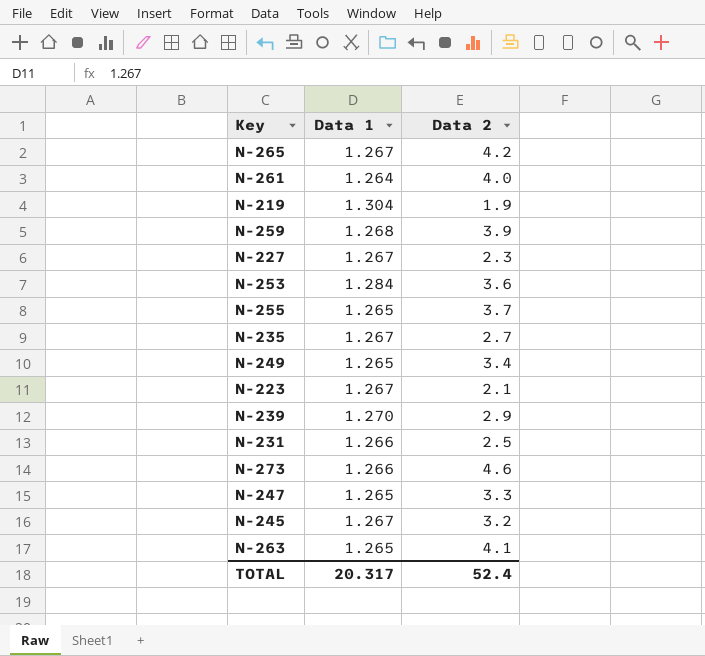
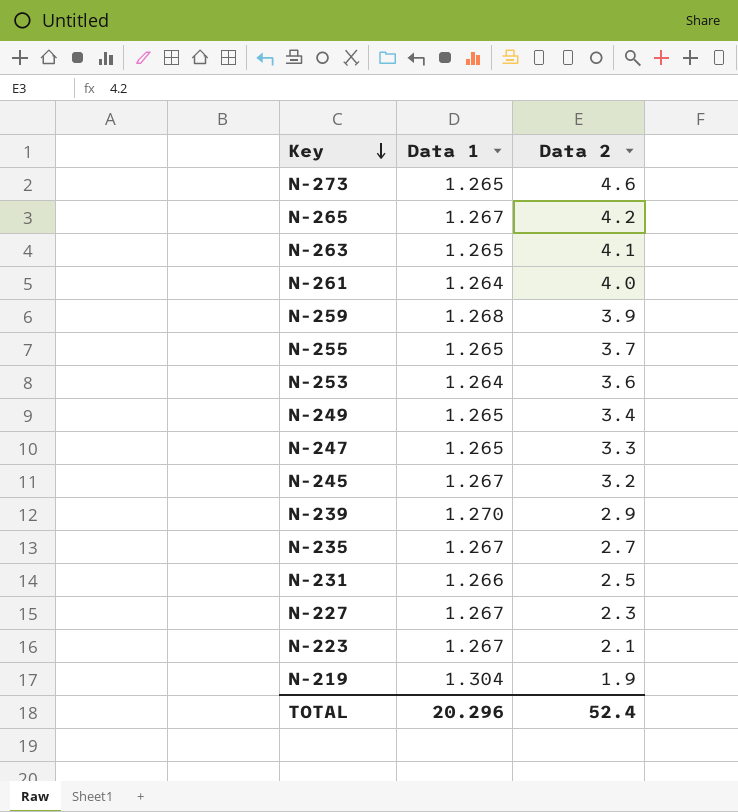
row order: none -> Key descending
N-273 | Data 1: 1.266 -> 1.265
N-253 | Data 1: 1.284 -> 1.264
TOTAL | Data 1: 20.317 -> 20.296

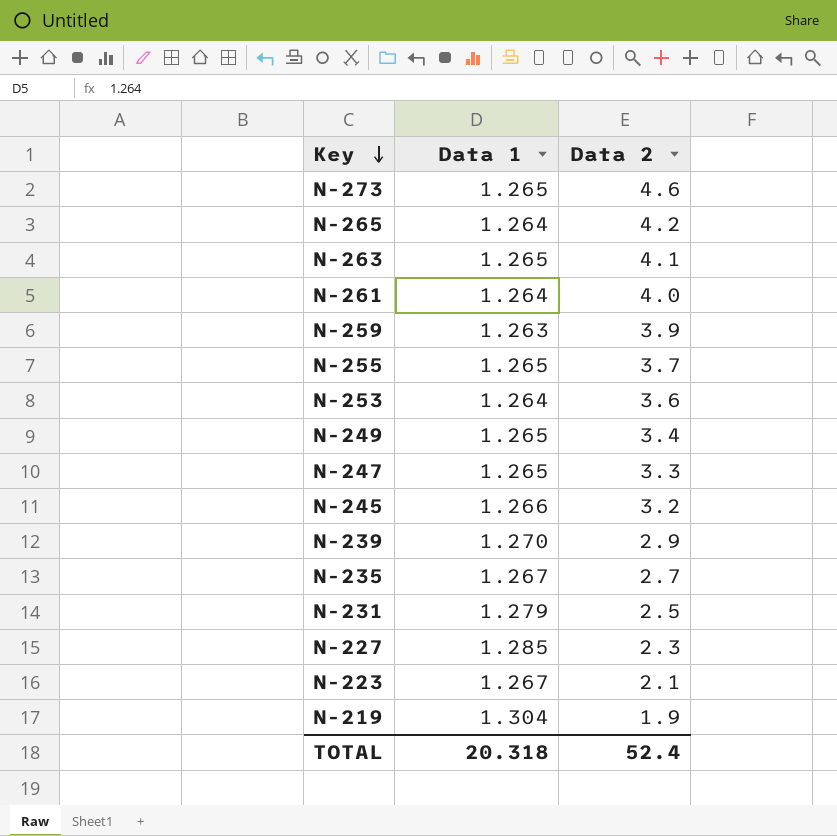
N-265 | Data 1: 1.267 -> 1.264
N-259 | Data 1: 1.268 -> 1.263
N-245 | Data 1: 1.267 -> 1.266
N-231 | Data 1: 1.266 -> 1.279
N-227 | Data 1: 1.267 -> 1.285
TOTAL | Data 1: 20.296 -> 20.318

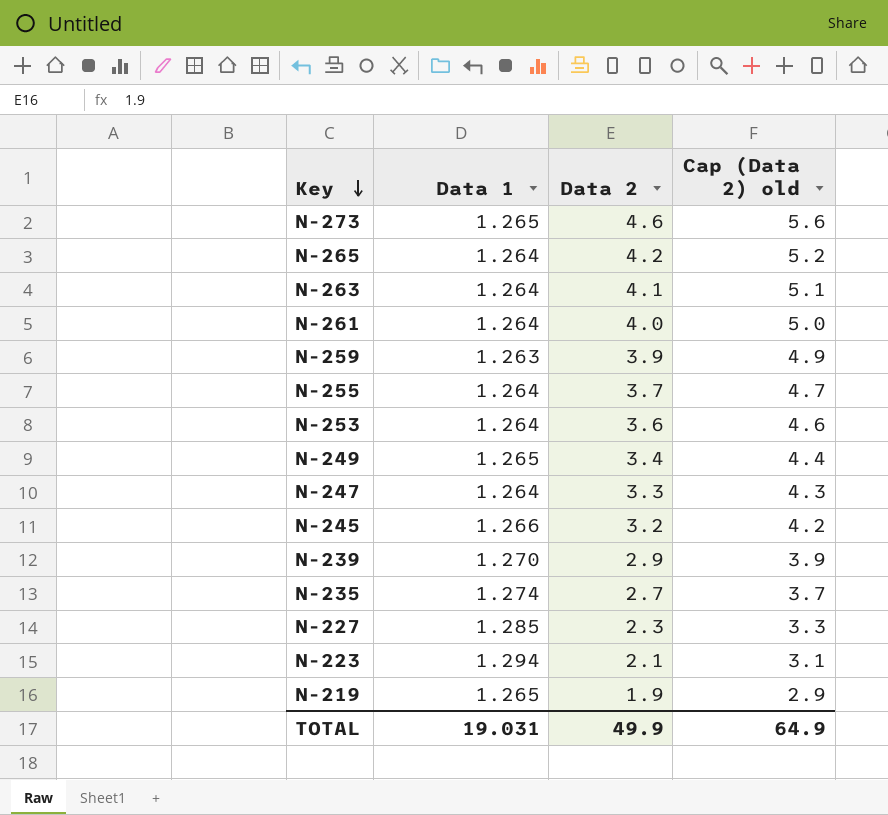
column Cap (Data 2) old | formula: none -> [Data 2] + 1
row N-231: 1.279 | 2.5 -> none
N-263 | Data 1: 1.265 -> 1.264
N-255 | Data 1: 1.265 -> 1.264
N-247 | Data 1: 1.265 -> 1.264
N-235 | Data 1: 1.267 -> 1.274
N-223 | Data 1: 1.267 -> 1.294
N-219 | Data 1: 1.304 -> 1.265
TOTAL | Data 1: 20.318 -> 19.031
TOTAL | Data 2: 52.4 -> 49.9

